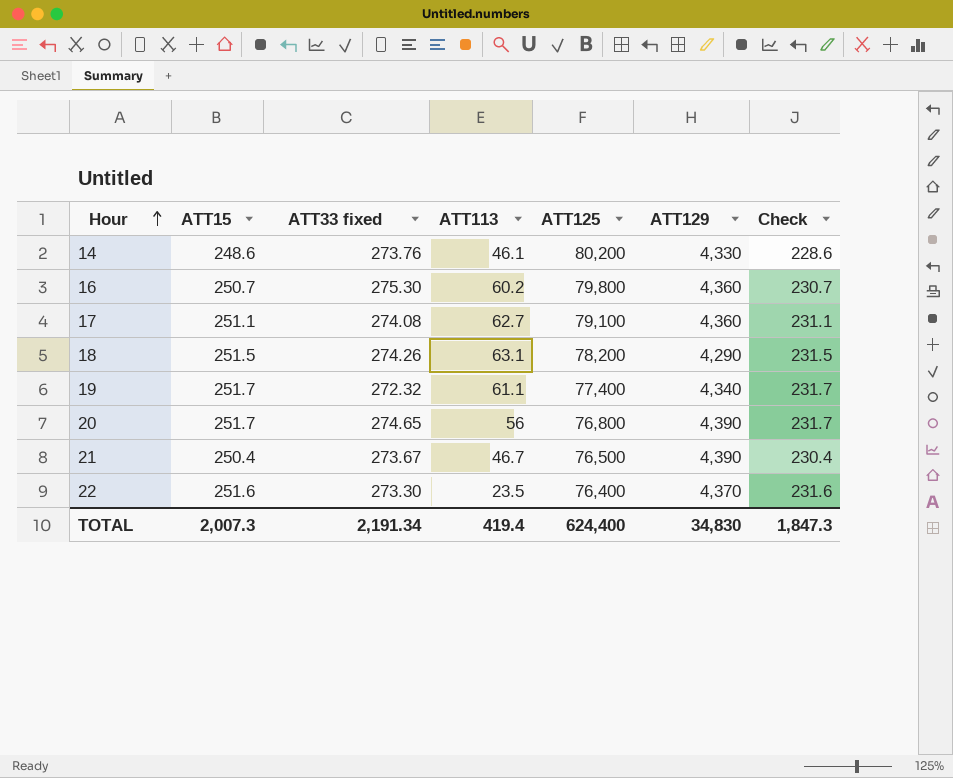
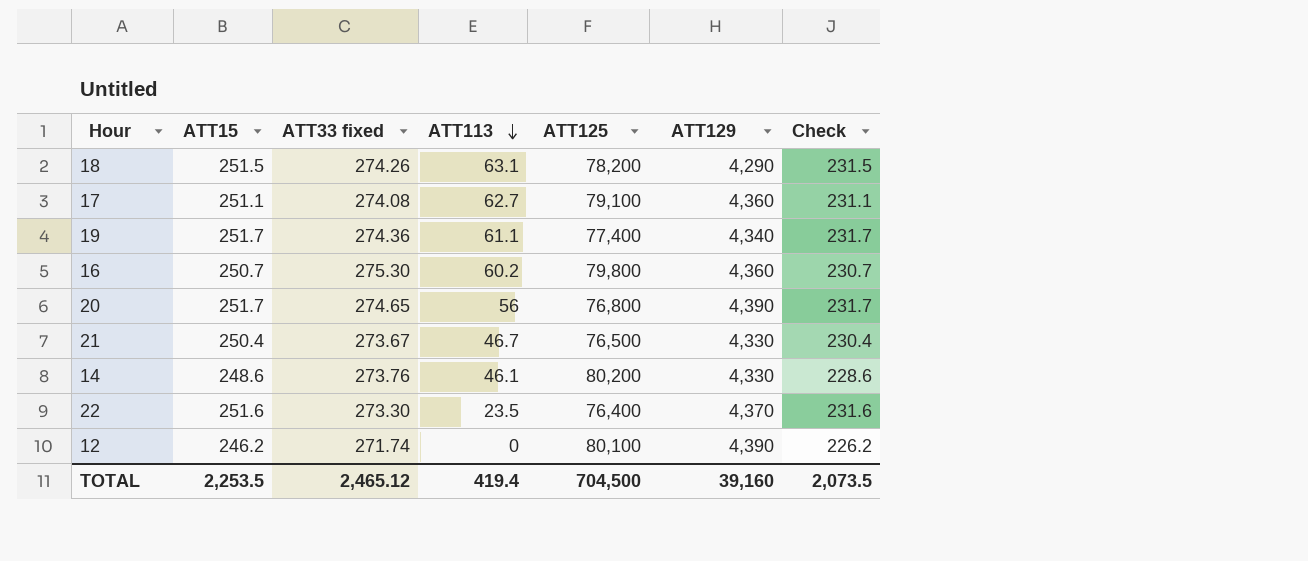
row order: Hour ascending -> ATT113 descending
19 | ATT33 fixed: 272.32 -> 274.36
21 | ATT129: 4,390 -> 4,330
row 12: none -> 246.2 | 271.74 | 0 | 80,100 | 4,390 | 226.2
TOTAL | ATT15: 2,007.3 -> 2,253.5
TOTAL | ATT33 fixed: 2,191.34 -> 2,465.12
TOTAL | ATT125: 624,400 -> 704,500
TOTAL | ATT129: 34,830 -> 39,160
TOTAL | Check: 1,847.3 -> 2,073.5

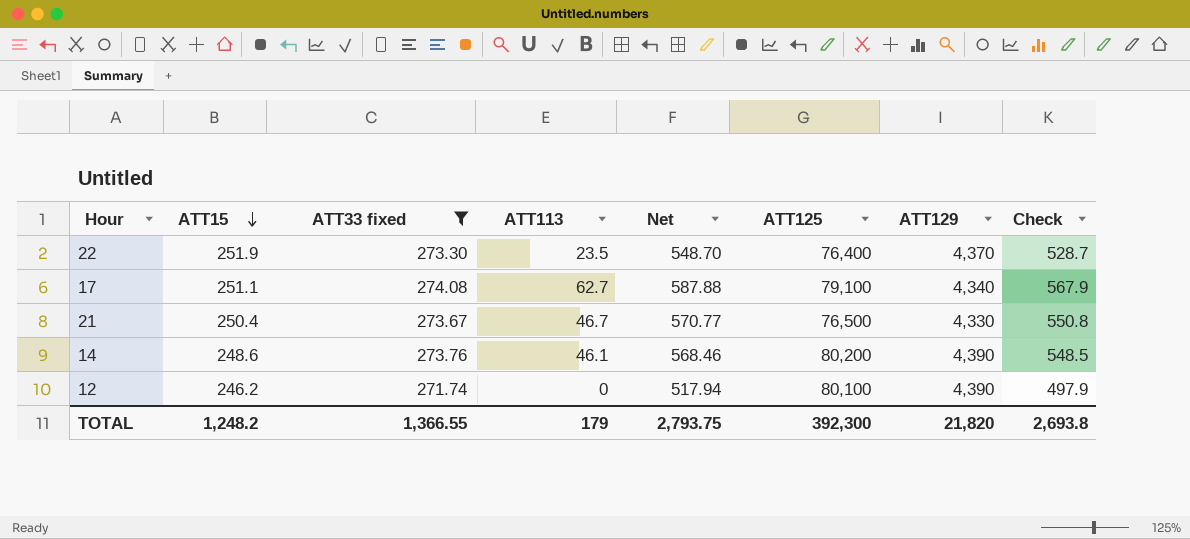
filter: none -> ATT33 fixed <= 274.08
row order: ATT113 descending -> ATT15 descending
column Net | formula: none -> [ATT15] + [ATT33 fixed] + [ATT113]
column Check | formula: [ATT15] - 20 -> [Net] - 20
22 | ATT15: 251.6 -> 251.9
17 | ATT129: 4,360 -> 4,340
14 | ATT129: 4,330 -> 4,390
TOTAL | ATT15: 2,253.5 -> 1,248.2
TOTAL | ATT33 fixed: 2,465.12 -> 1,366.55
TOTAL | ATT113: 419.4 -> 179
TOTAL | ATT125: 704,500 -> 392,300
TOTAL | ATT129: 39,160 -> 21,820
TOTAL | Check: 2,073.5 -> 2,693.8

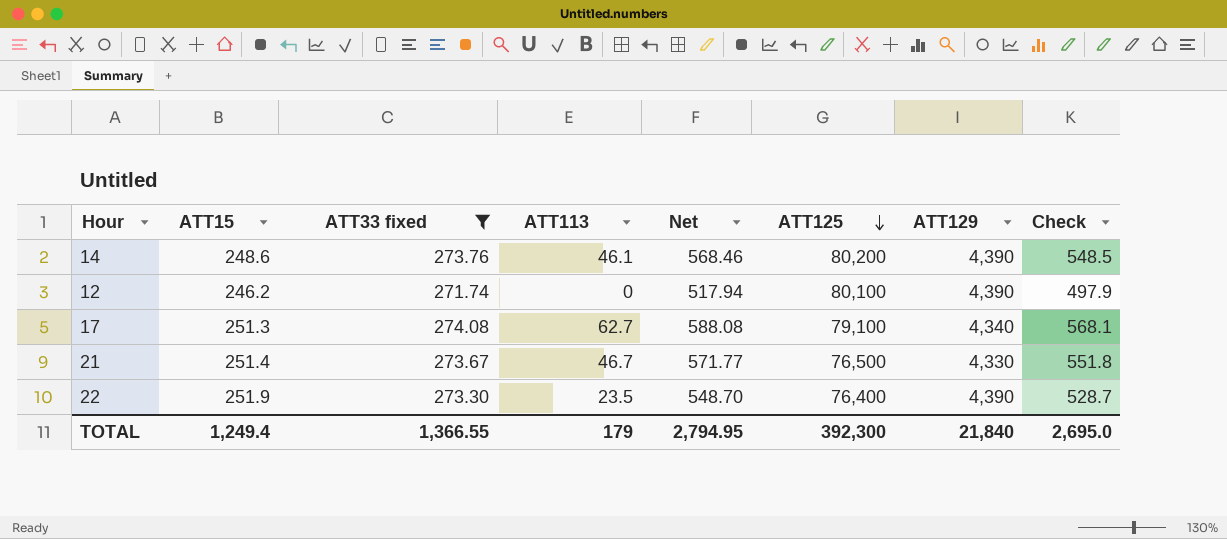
row order: ATT15 descending -> ATT125 descending
17 | ATT15: 251.1 -> 251.3
17 | Net: 587.88 -> 588.08
17 | Check: 567.9 -> 568.1
21 | ATT15: 250.4 -> 251.4
21 | Net: 570.77 -> 571.77
21 | Check: 550.8 -> 551.8
22 | ATT129: 4,370 -> 4,390
TOTAL | ATT15: 1,248.2 -> 1,249.4
TOTAL | Net: 2,793.75 -> 2,794.95
TOTAL | ATT129: 21,820 -> 21,840
TOTAL | Check: 2,693.8 -> 2,695.0

